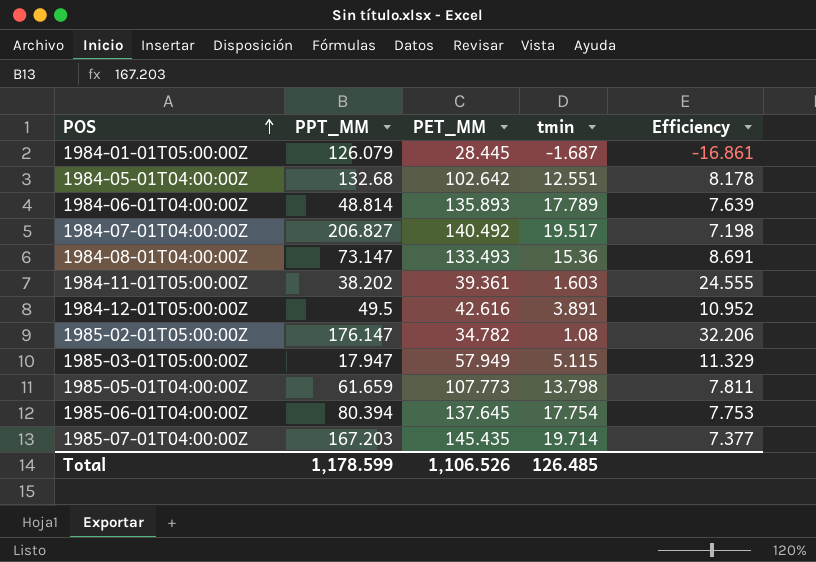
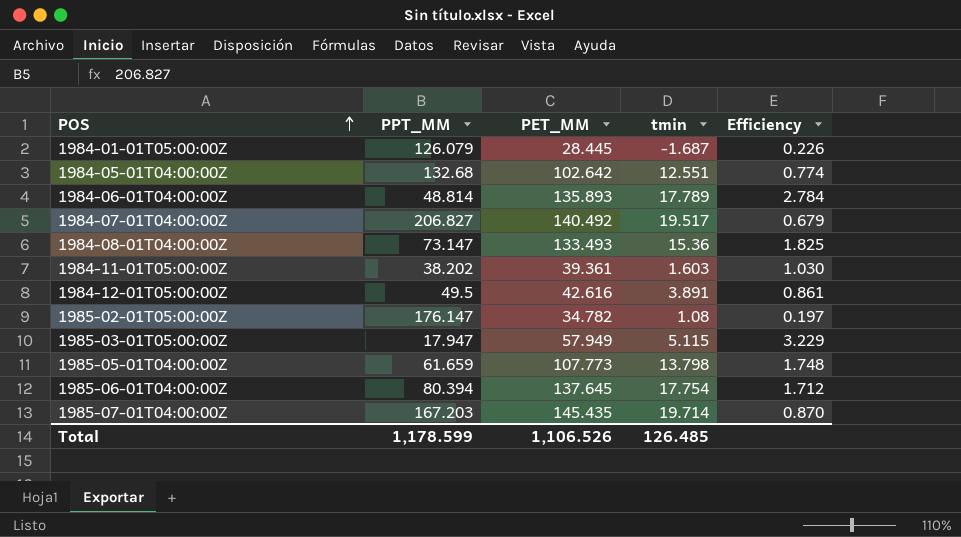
column Efficiency | formula: [PET_MM] / [tmin] -> [PET_MM] / [PPT_MM]

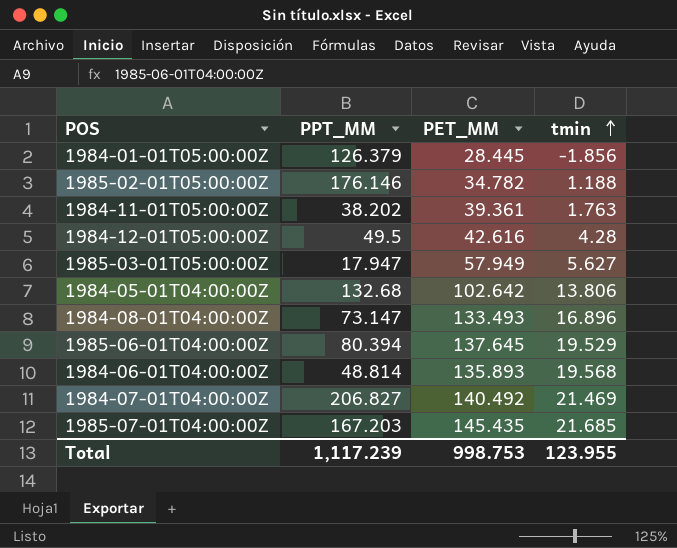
row order: POS ascending -> tmin ascending
column Efficiency | formula: [PET_MM] / [PPT_MM] -> none
row 1985-05-01T04:00:00Z: 61.659 | 107.773 | 13.798 | 1.748 -> none
1984-01-01T05:00:00Z | PPT_MM: 126.079 -> 126.379
1984-01-01T05:00:00Z | tmin: -1.687 -> -1.856
1985-02-01T05:00:00Z | PPT_MM: 176.147 -> 176.146
1985-02-01T05:00:00Z | tmin: 1.08 -> 1.188
1984-11-01T05:00:00Z | tmin: 1.603 -> 1.763
1984-12-01T05:00:00Z | tmin: 3.891 -> 4.28
1985-03-01T05:00:00Z | tmin: 5.115 -> 5.627
1984-05-01T04:00:00Z | tmin: 12.551 -> 13.806
1984-08-01T04:00:00Z | tmin: 15.36 -> 16.896
1985-06-01T04:00:00Z | tmin: 17.754 -> 19.529
1984-06-01T04:00:00Z | tmin: 17.789 -> 19.568
1984-07-01T04:00:00Z | tmin: 19.517 -> 21.469
1985-07-01T04:00:00Z | tmin: 19.714 -> 21.685
Total | PPT_MM: 1,178.599 -> 1,117.239
Total | PET_MM: 1,106.526 -> 998.753
Total | tmin: 126.485 -> 123.955

